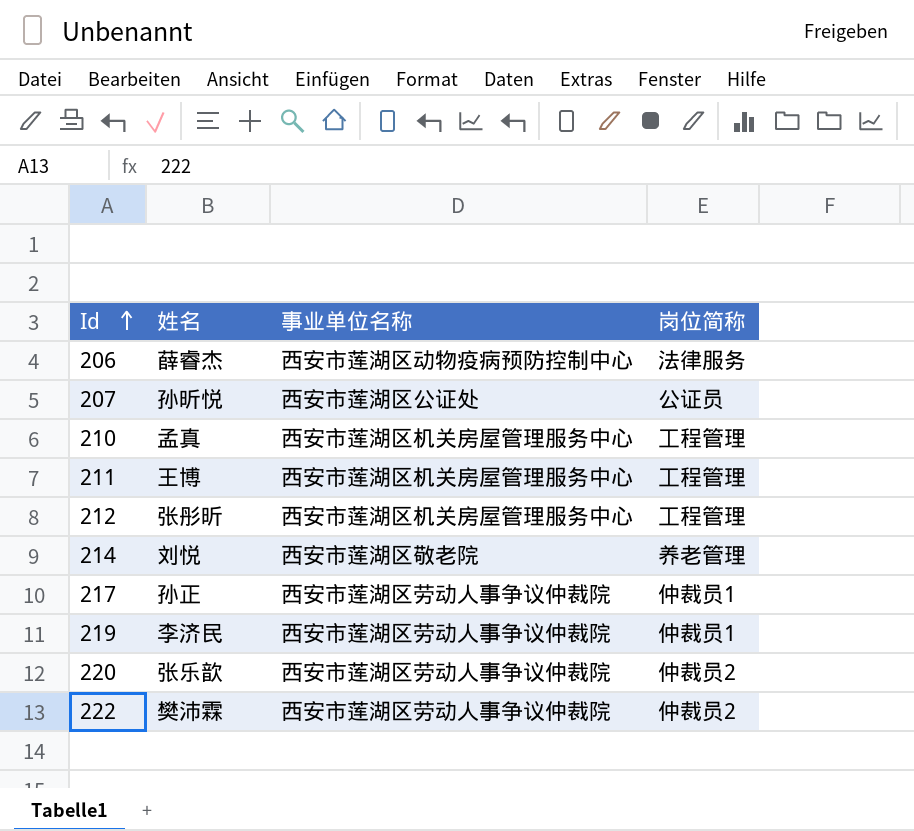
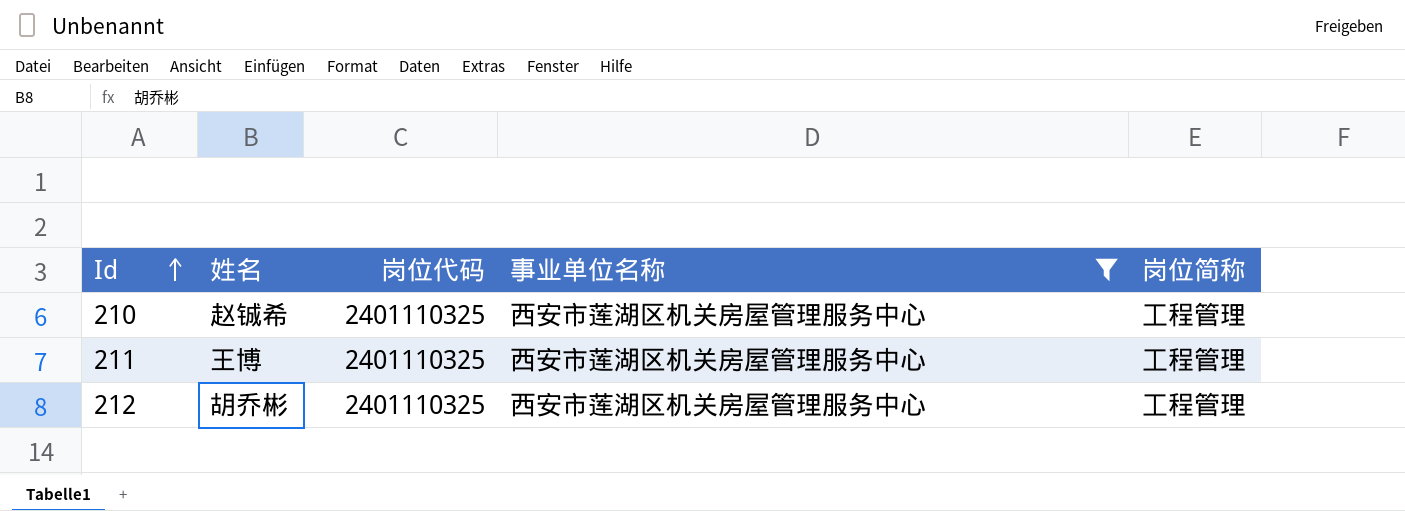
filter: none -> 事业单位名称 = 西安市莲湖区机关房屋管理服务中心
column 岗位代码 | position: none -> 3
210 | 姓名: 孟真 -> 赵铖希
212 | 姓名: 张彤昕 -> 胡乔彬

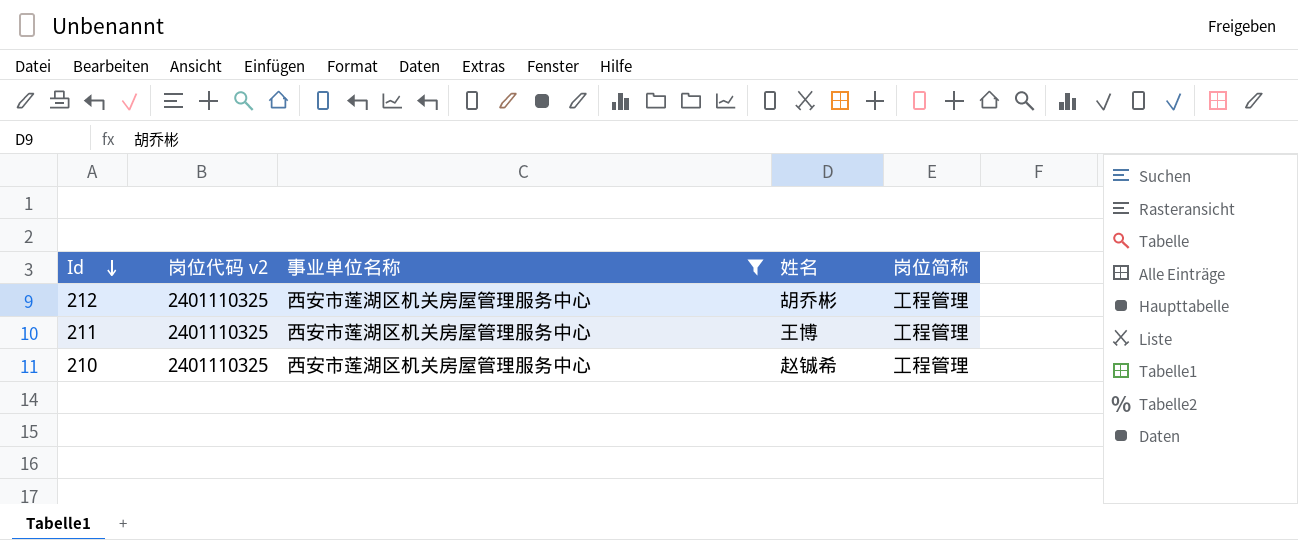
row order: Id ascending -> Id descending
column name: 岗位代码 -> 岗位代码 v2
column 姓名 | position: 2 -> 4

